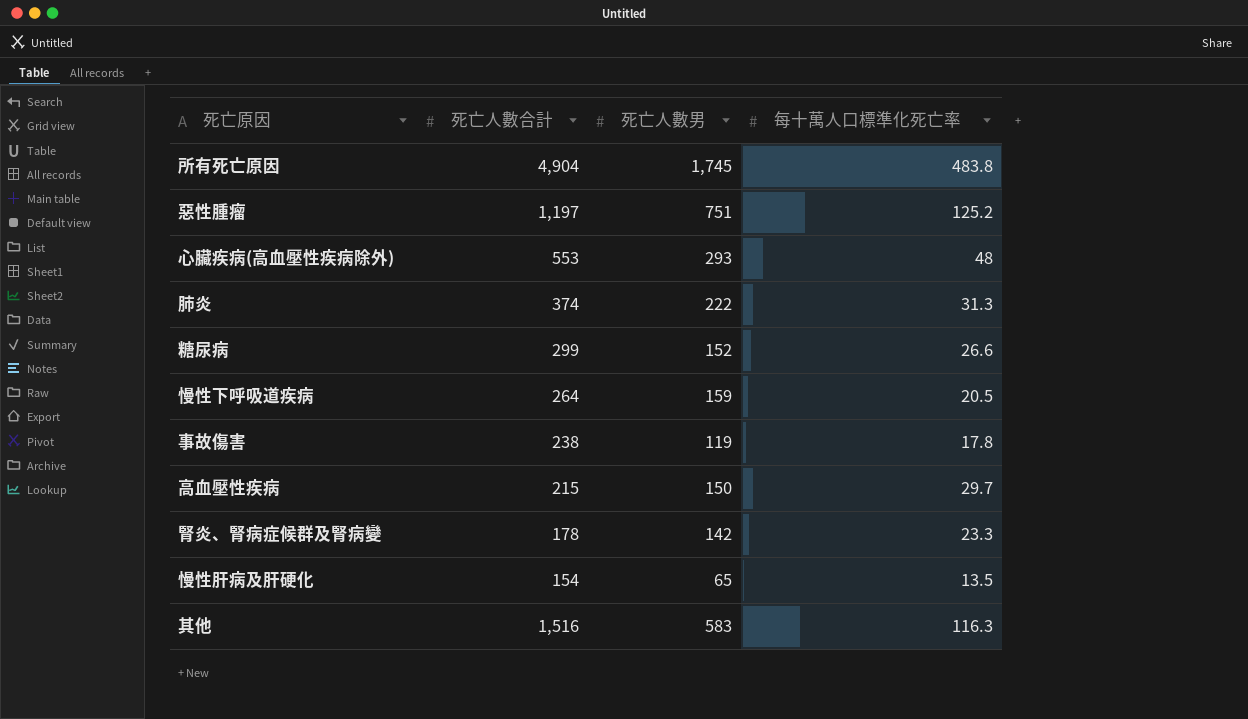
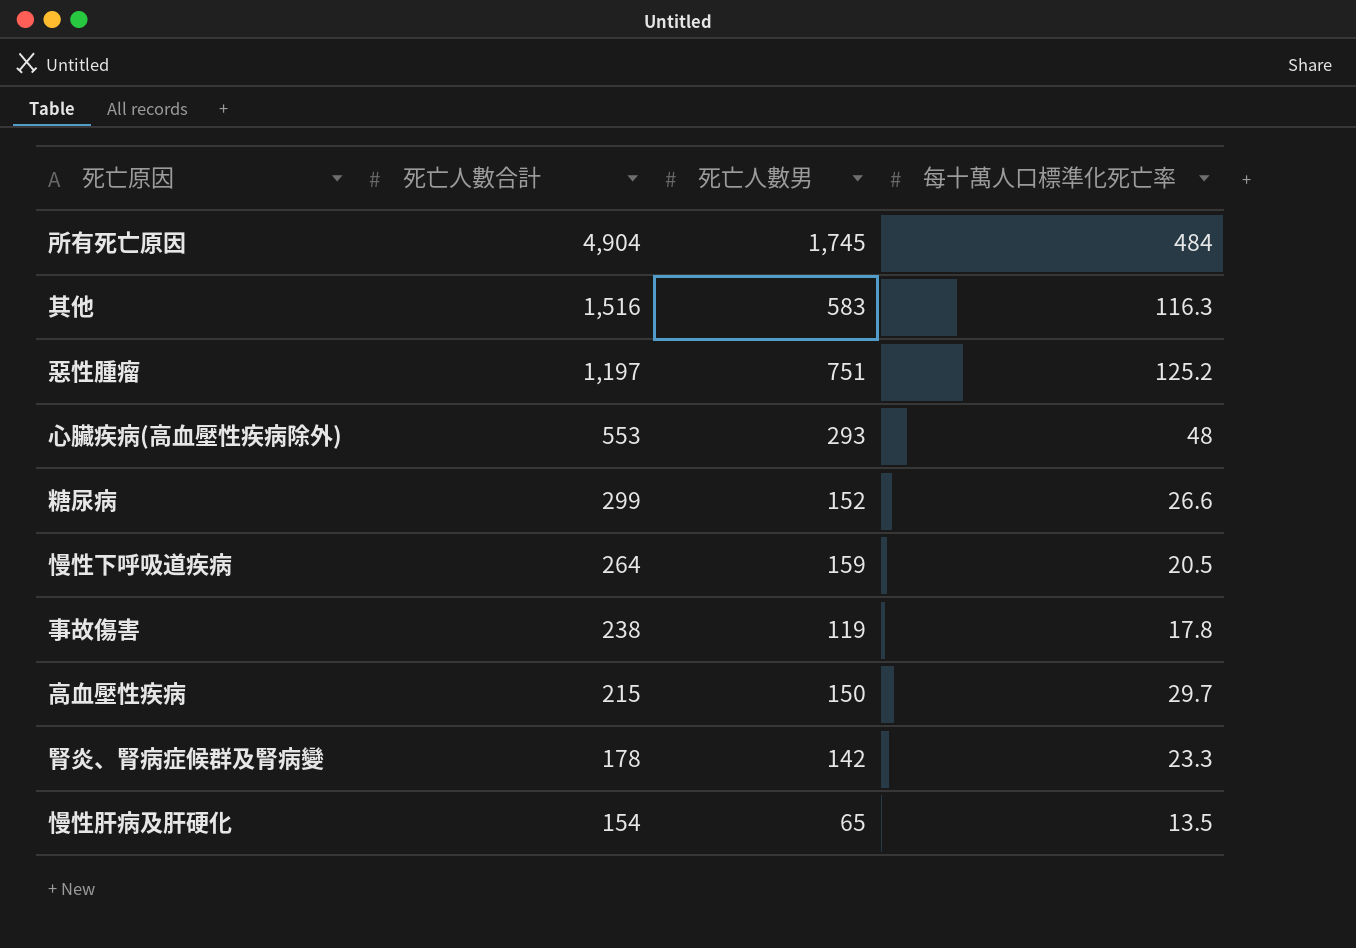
row order: none -> 死亡人數合計 descending
row 肺炎: 374 | 222 | 31.3 -> none
所有死亡原因 | 每十萬人口標準化死亡率: 483.8 -> 484

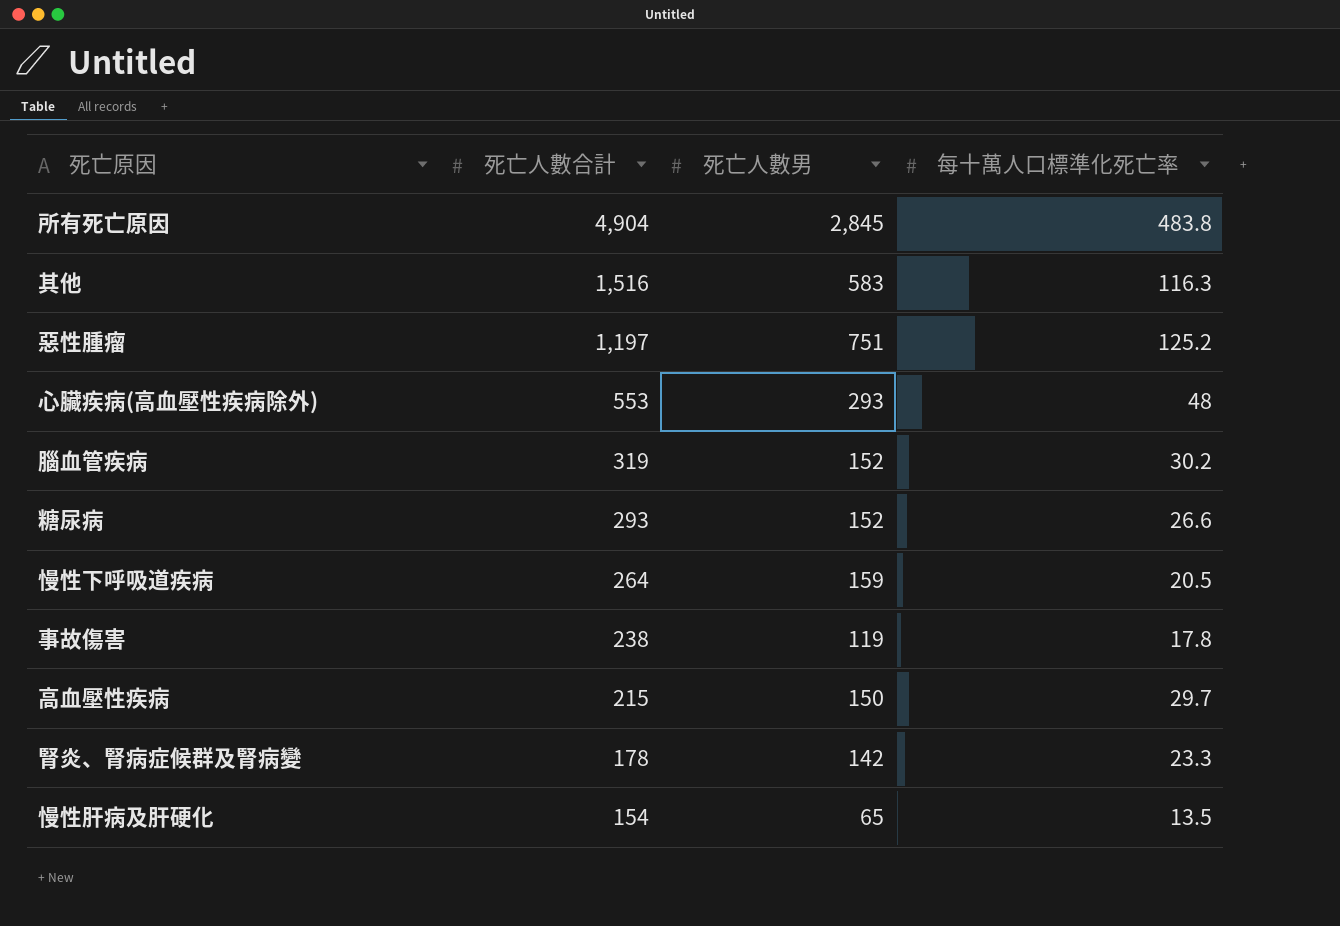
所有死亡原因 | 死亡人數男: 1,745 -> 2,845
所有死亡原因 | 每十萬人口標準化死亡率: 484 -> 483.8
row 腦血管疾病: none -> 319 | 152 | 30.2
糖尿病 | 死亡人數合計: 299 -> 293

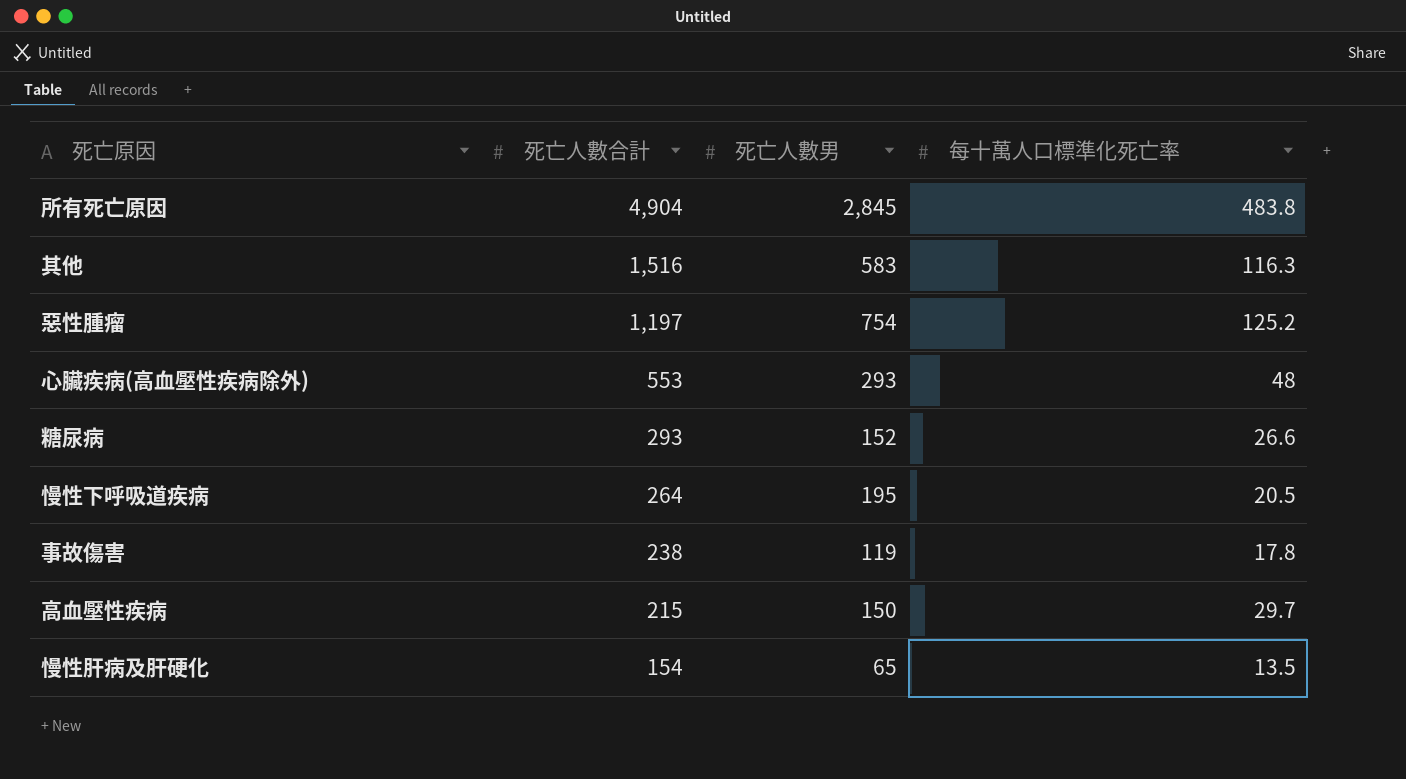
row 腦血管疾病: 319 | 152 | 30.2 -> none
row 腎炎、腎病症候群及腎病變: 178 | 142 | 23.3 -> none
惡性腫瘤 | 死亡人數男: 751 -> 754
慢性下呼吸道疾病 | 死亡人數男: 159 -> 195

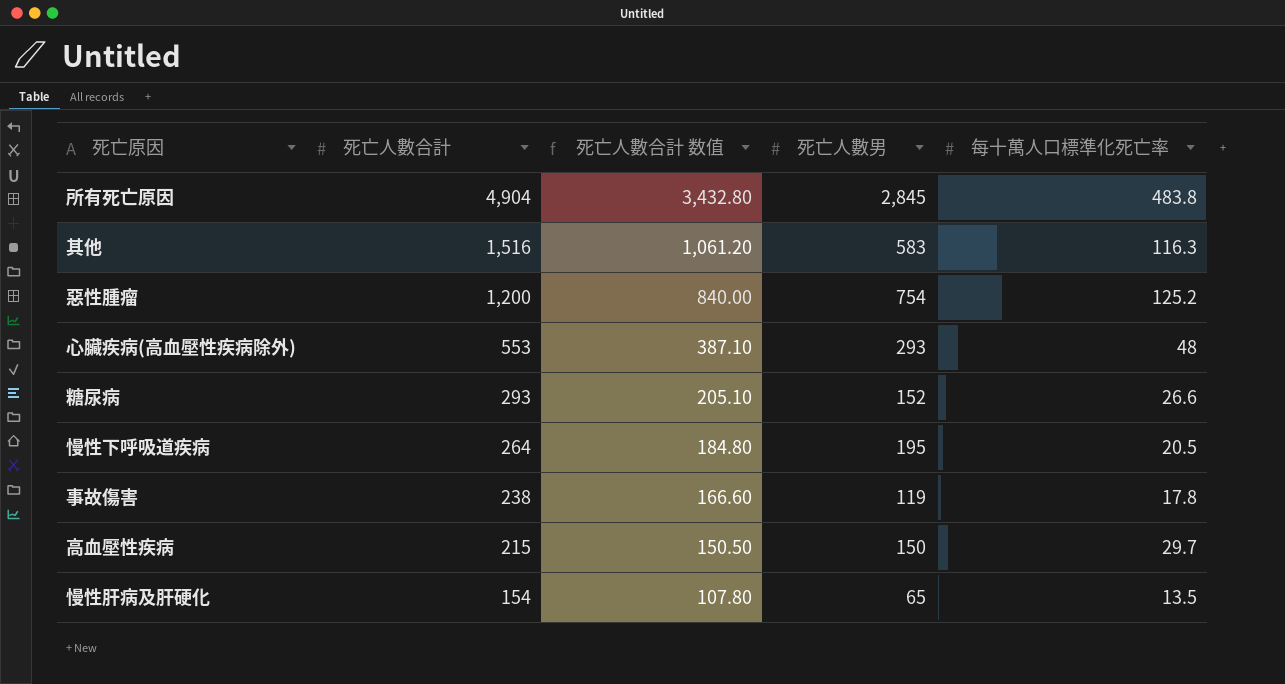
column 死亡人數合計 数值 | formula: none -> [死亡人數合計] * 0.7
惡性腫瘤 | 死亡人數合計: 1,197 -> 1,200

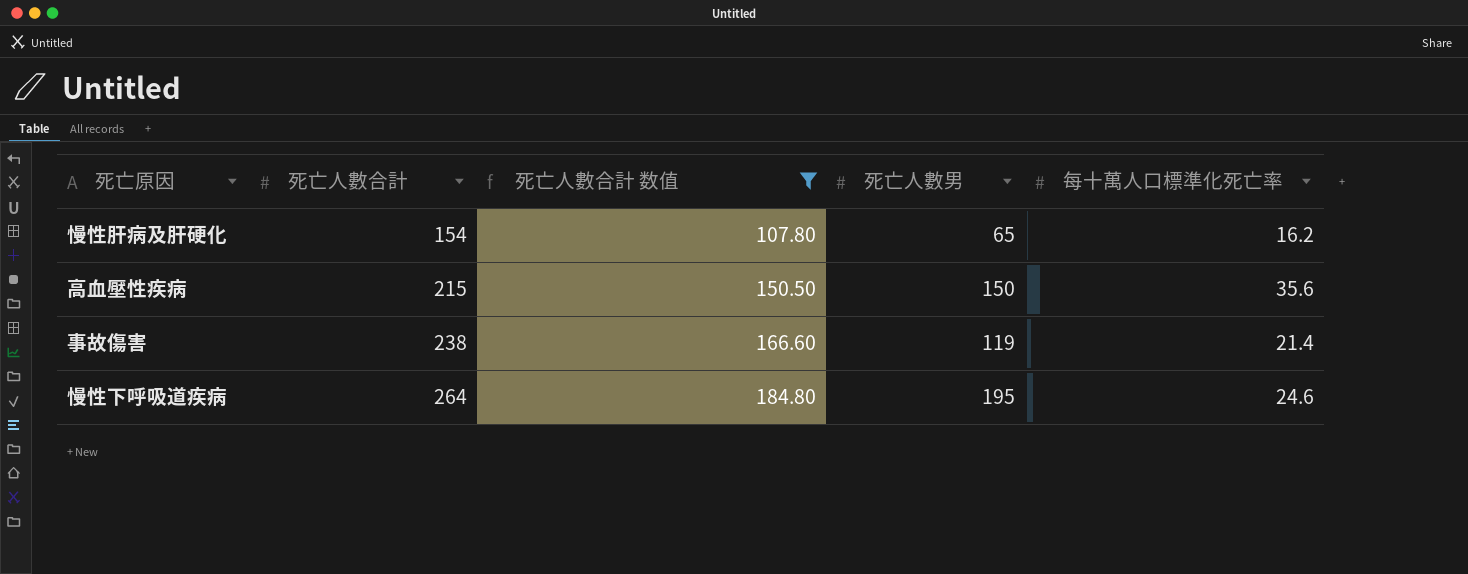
filter: none -> 死亡人數合計 数值 <= 184.80
row order: 死亡人數合計 descending -> 死亡人數合計 ascending
慢性肝病及肝硬化 | 每十萬人口標準化死亡率: 13.5 -> 16.2
高血壓性疾病 | 每十萬人口標準化死亡率: 29.7 -> 35.6
事故傷害 | 每十萬人口標準化死亡率: 17.8 -> 21.4
慢性下呼吸道疾病 | 每十萬人口標準化死亡率: 20.5 -> 24.6

